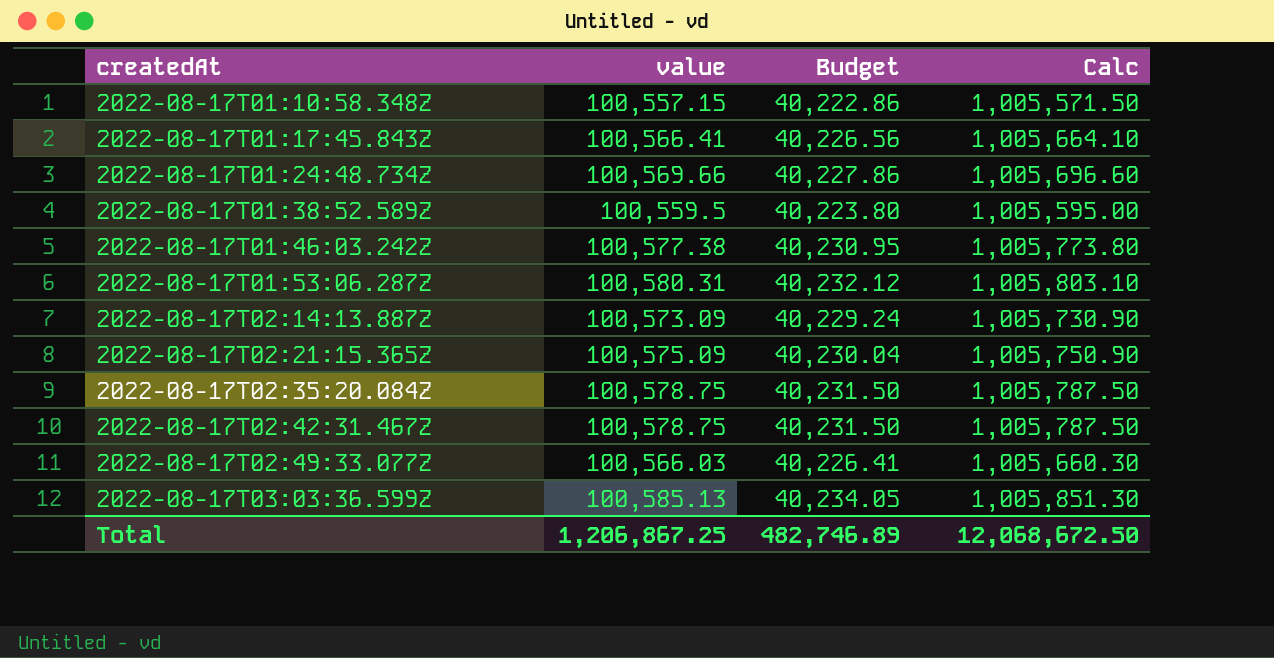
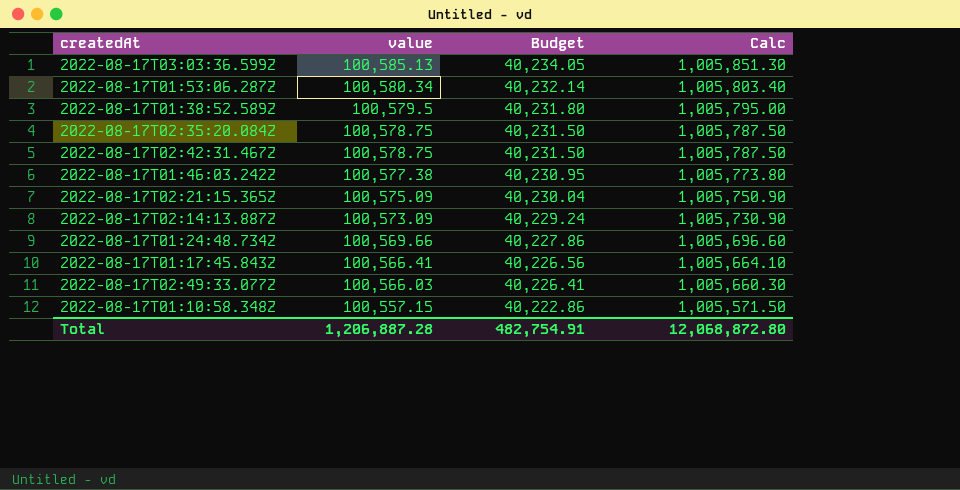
row order: createdAt ascending -> value descending
2022-08-17T01:53:06.287Z | value: 100,580.31 -> 100,580.34
2022-08-17T01:53:06.287Z | Budget: 40,232.12 -> 40,232.14
2022-08-17T01:53:06.287Z | Calc: 1,005,803.10 -> 1,005,803.40
2022-08-17T01:38:52.589Z | value: 100,559.5 -> 100,579.5
2022-08-17T01:38:52.589Z | Budget: 40,223.80 -> 40,231.80
2022-08-17T01:38:52.589Z | Calc: 1,005,595.00 -> 1,005,795.00
Total | value: 1,206,867.25 -> 1,206,887.28
Total | Budget: 482,746.89 -> 482,754.91
Total | Calc: 12,068,672.50 -> 12,068,872.80

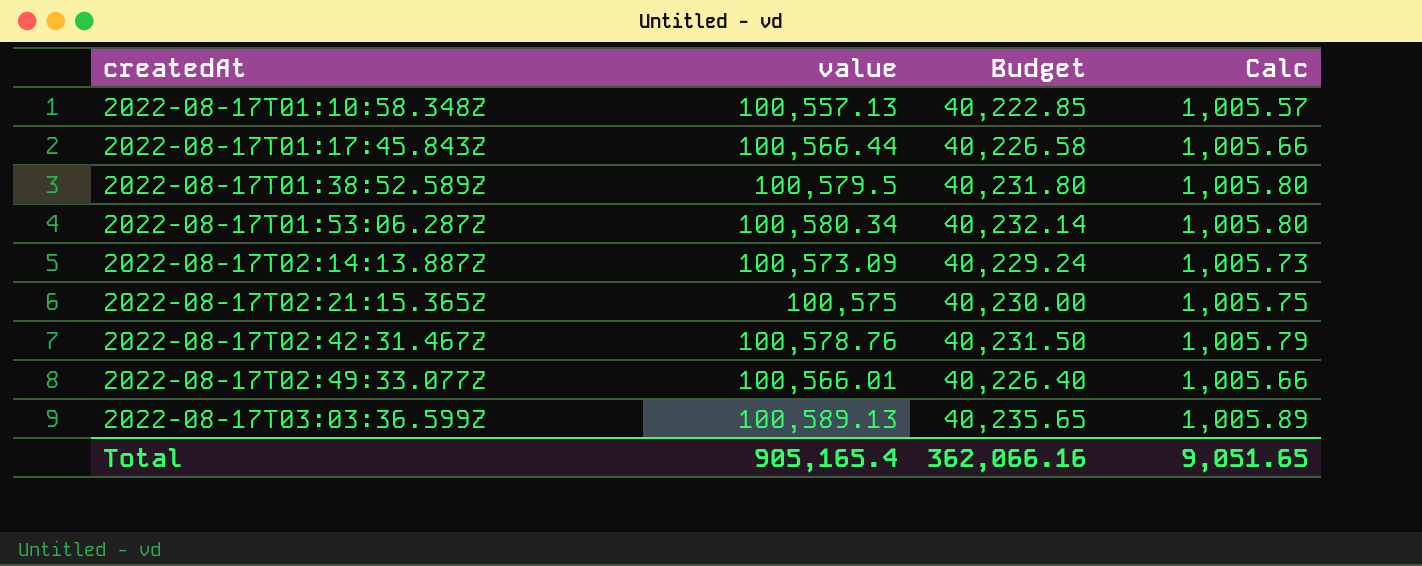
row order: value descending -> createdAt ascending
column Calc | formula: [value] * 10 -> [value] * 0.01
row 2022-08-17T02:35:20.084Z: 100,578.75 | 40,231.50 | 1,005,787.50 -> none
row 2022-08-17T01:46:03.242Z: 100,577.38 | 40,230.95 | 1,005,773.80 -> none
row 2022-08-17T01:24:48.734Z: 100,569.66 | 40,227.86 | 1,005,696.60 -> none
2022-08-17T01:10:58.348Z | value: 100,557.15 -> 100,557.13
2022-08-17T01:10:58.348Z | Budget: 40,222.86 -> 40,222.85
2022-08-17T01:17:45.843Z | value: 100,566.41 -> 100,566.44
2022-08-17T01:17:45.843Z | Budget: 40,226.56 -> 40,226.58
2022-08-17T02:21:15.365Z | value: 100,575.09 -> 100,575
2022-08-17T02:21:15.365Z | Budget: 40,230.04 -> 40,230.00
2022-08-17T02:42:31.467Z | value: 100,578.75 -> 100,578.76
2022-08-17T02:49:33.077Z | value: 100,566.03 -> 100,566.01
2022-08-17T02:49:33.077Z | Budget: 40,226.41 -> 40,226.40
2022-08-17T03:03:36.599Z | value: 100,585.13 -> 100,589.13
2022-08-17T03:03:36.599Z | Budget: 40,234.05 -> 40,235.65
Total | value: 1,206,887.28 -> 905,165.4
Total | Budget: 482,754.91 -> 362,066.16
Total | Calc: 12,068,872.80 -> 9,051.65

